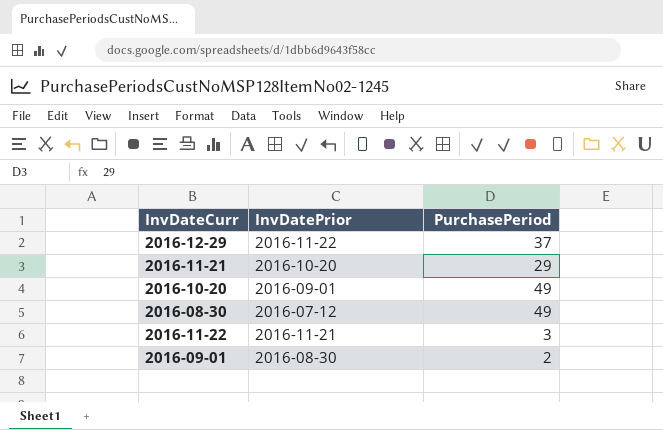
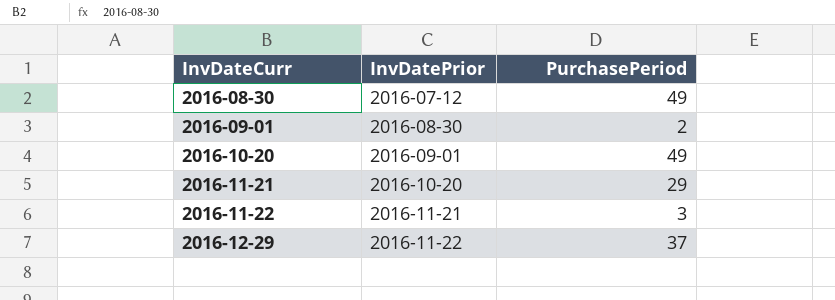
row order: none -> InvDateCurr ascending

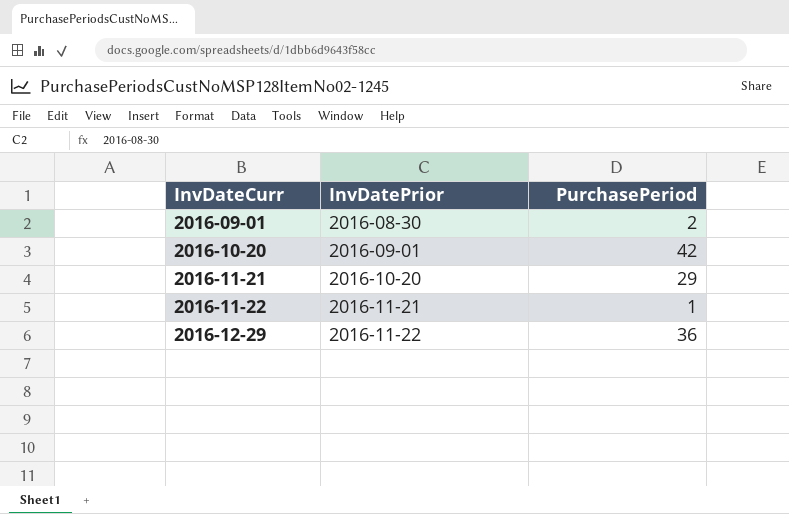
row 2016-08-30: 2016-07-12 | 49 -> none
2016-10-20 | PurchasePeriod: 49 -> 42
2016-11-22 | PurchasePeriod: 3 -> 1
2016-12-29 | PurchasePeriod: 37 -> 36

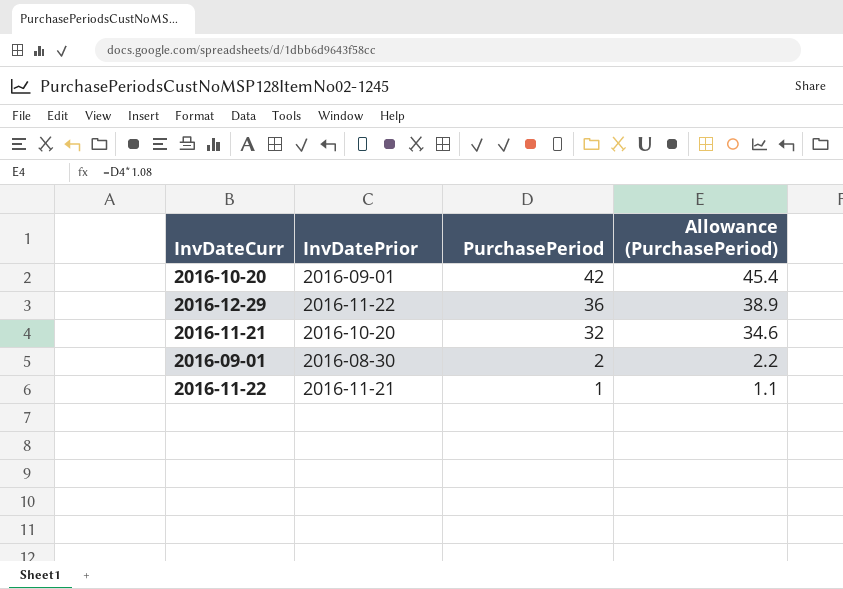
row order: InvDateCurr ascending -> PurchasePeriod descending
column Allowance (PurchasePeriod) | formula: none -> [PurchasePeriod] * 1.08
2016-11-21 | PurchasePeriod: 29 -> 32

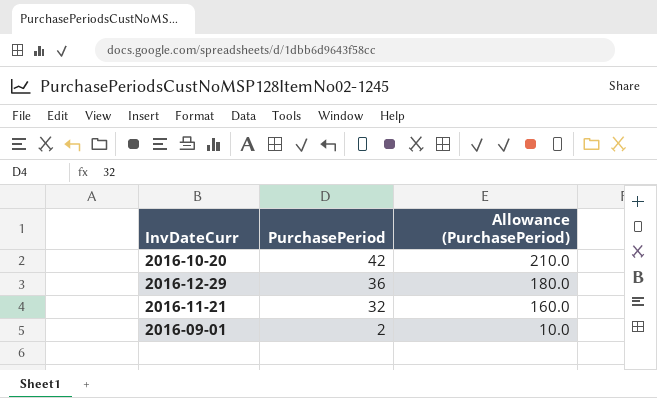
column InvDatePrior | position: 2 -> none
column Allowance (PurchasePeriod) | formula: [PurchasePeriod] * 1.08 -> [PurchasePeriod] * 5
row 2016-11-22: 2016-11-21 | 1 | 1.1 -> none

